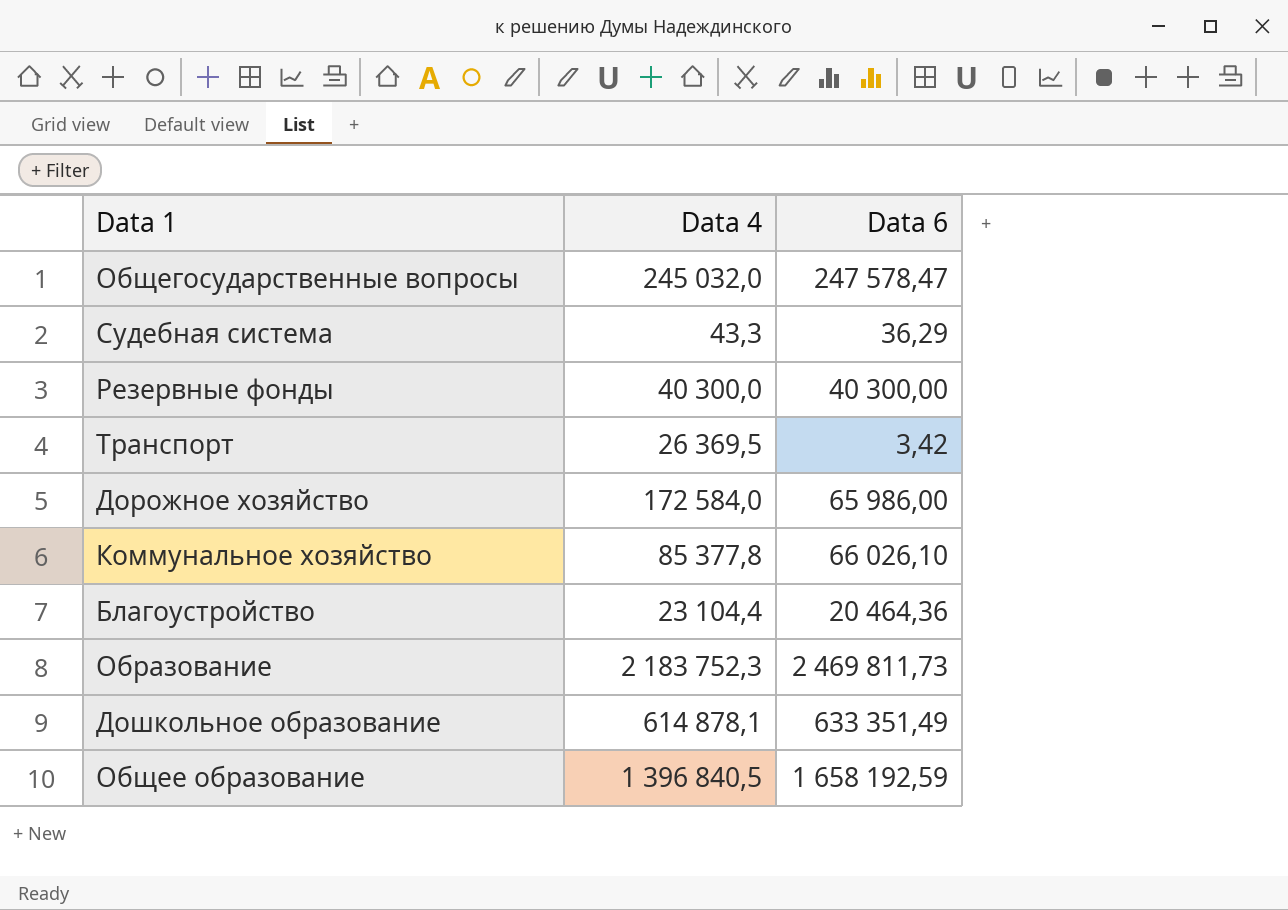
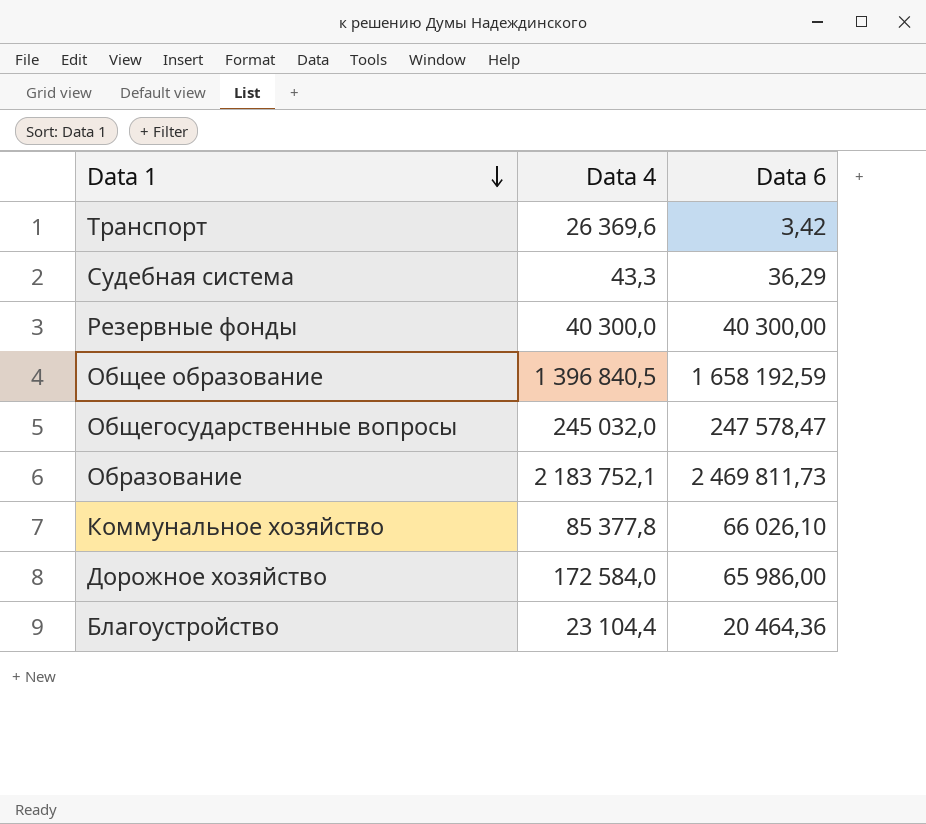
row order: none -> Data 1 descending
row Дошкольное образование: 614 878,1 | 633 351,49 -> none
Транспорт | Data 4: 26 369,5 -> 26 369,6
Образование | Data 4: 2 183 752,3 -> 2 183 752,1

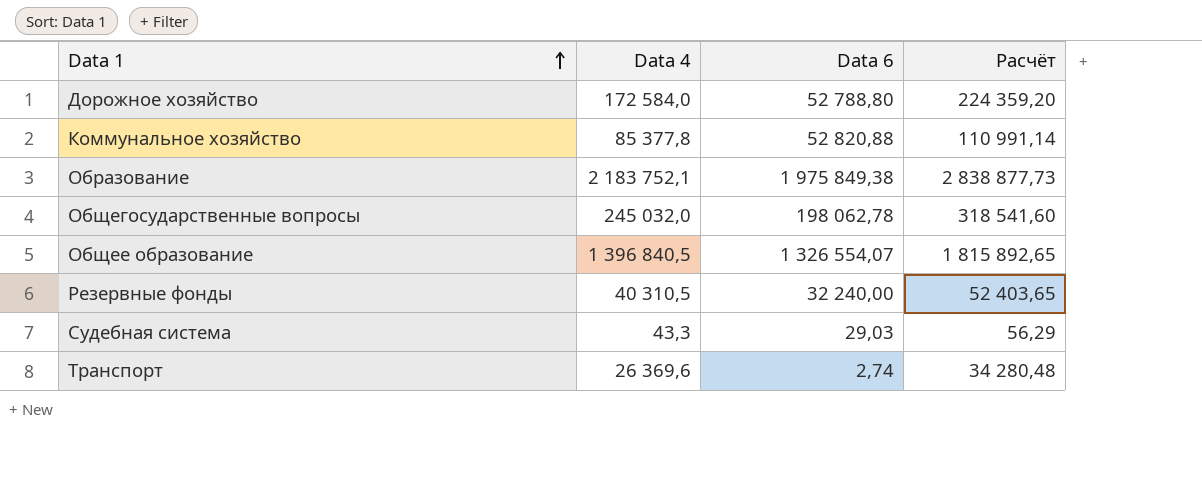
row order: Data 1 descending -> Data 1 ascending
column Расчёт | formula: none -> [Data 4] * 1,3
row Благоустройство: 23 104,4 | 20 464,36 -> none
Дорожное хозяйство | Data 6: 65 986,00 -> 52 788,80
Коммунальное хозяйство | Data 6: 66 026,10 -> 52 820,88
Образование | Data 6: 2 469 811,73 -> 1 975 849,38
Общегосударственные вопросы | Data 6: 247 578,47 -> 198 062,78
Общее образование | Data 6: 1 658 192,59 -> 1 326 554,07
Резервные фонды | Data 4: 40 300,0 -> 40 310,5
Резервные фонды | Data 6: 40 300,00 -> 32 240,00
Судебная система | Data 6: 36,29 -> 29,03
Транспорт | Data 6: 3,42 -> 2,74

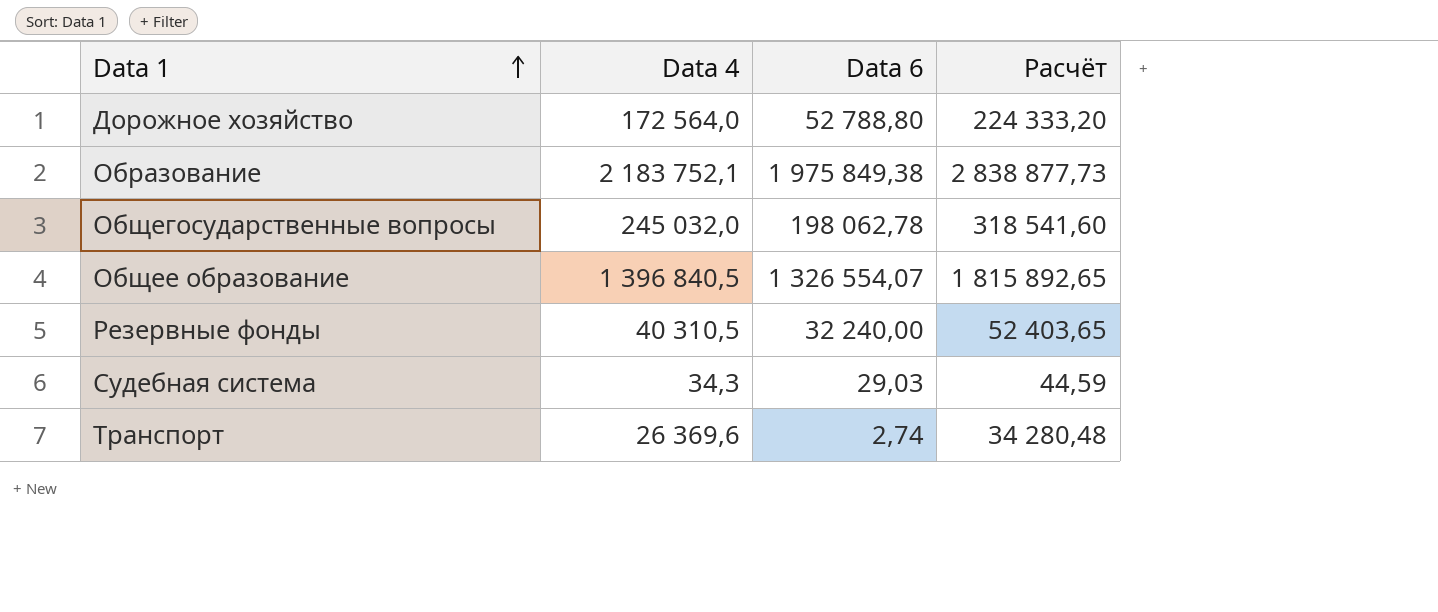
row Коммунальное хозяйство: 85 377,8 | 52 820,88 | 110 991,14 -> none
Дорожное хозяйство | Data 4: 172 584,0 -> 172 564,0
Дорожное хозяйство | Расчёт: 224 359,20 -> 224 333,20
Судебная система | Data 4: 43,3 -> 34,3
Судебная система | Расчёт: 56,29 -> 44,59

